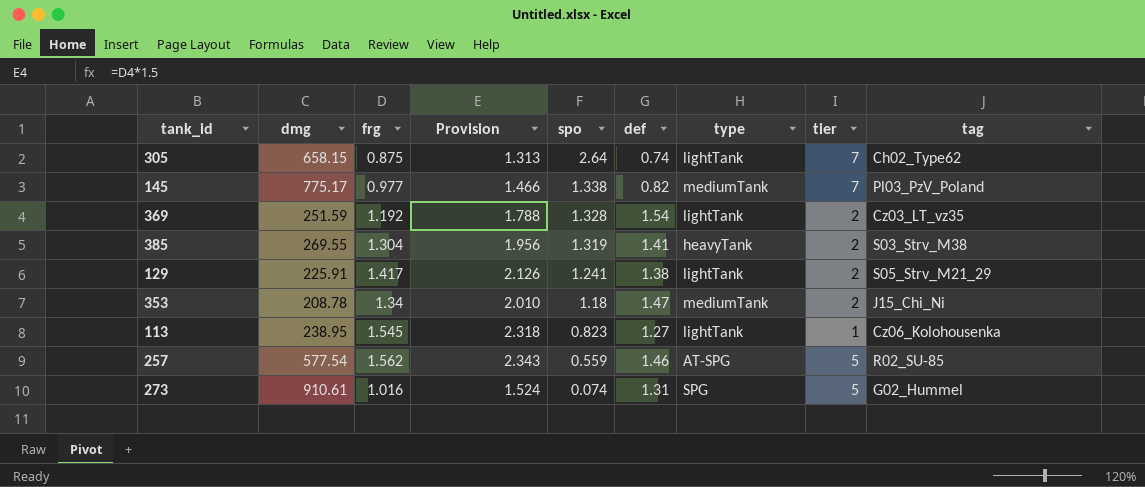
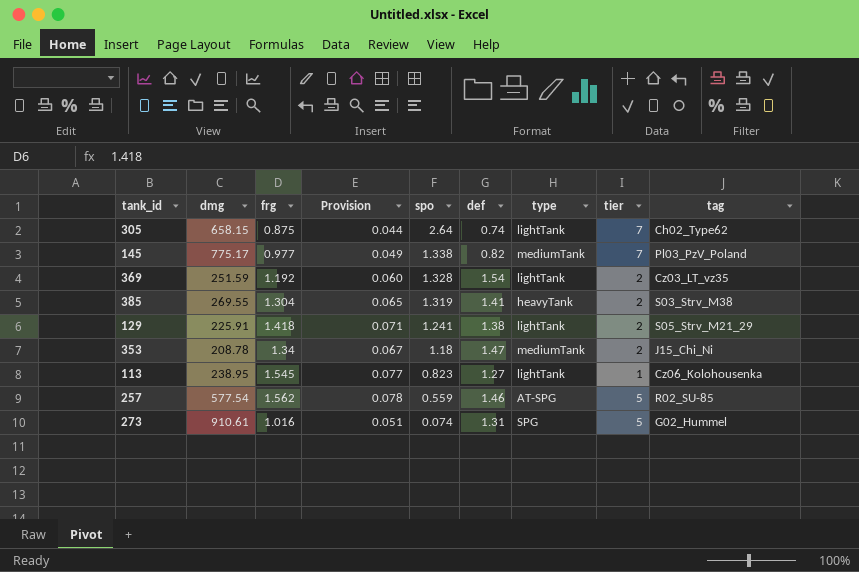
column Provision | formula: [frg] * 1.5 -> [frg] * 0.05
129 | frg: 1.417 -> 1.418

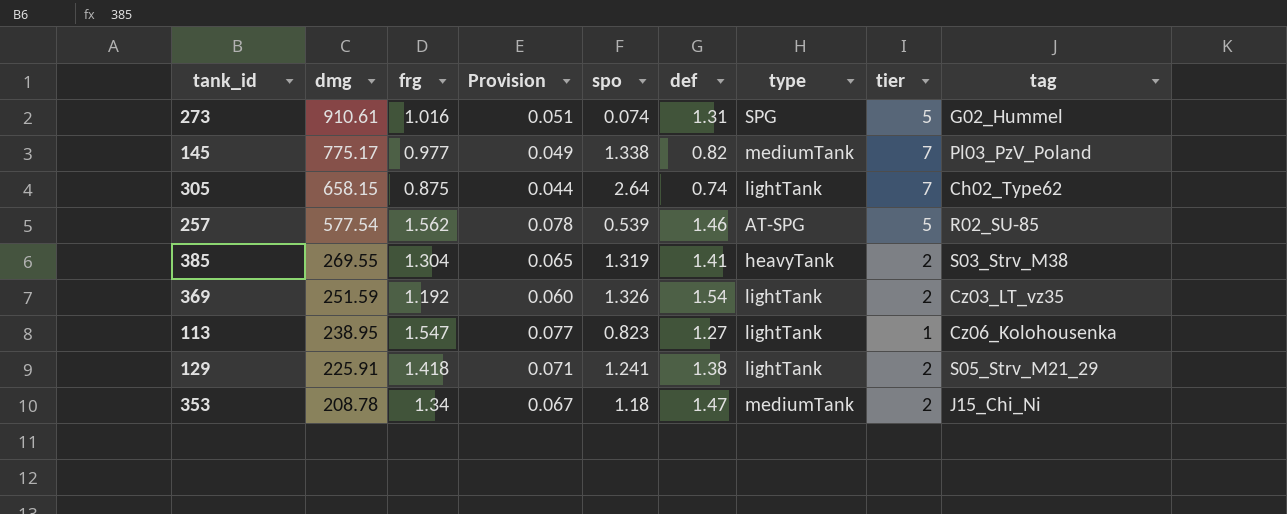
row order: spo descending -> dmg descending
257 | spo: 0.559 -> 0.539
369 | spo: 1.328 -> 1.326
113 | frg: 1.545 -> 1.547

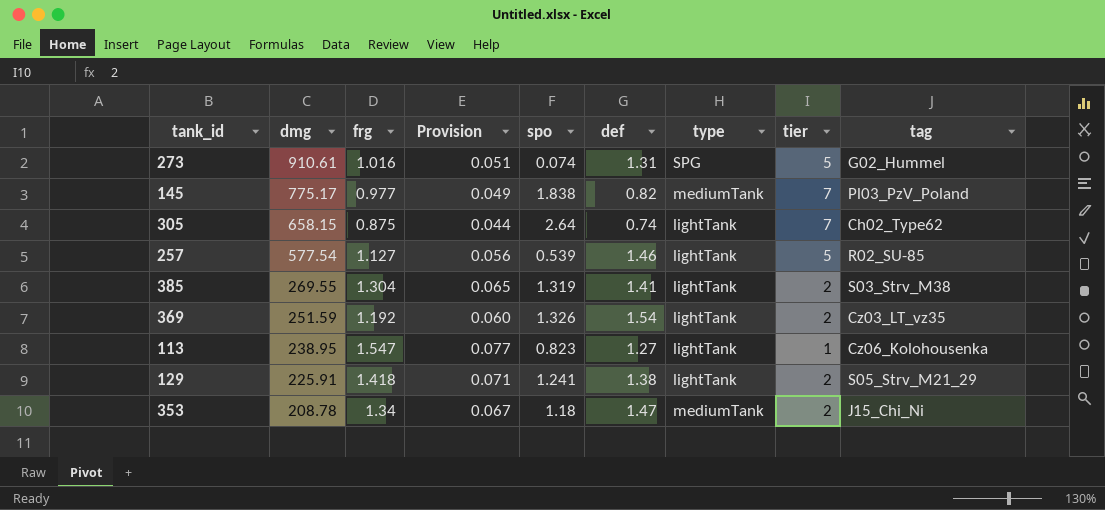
145 | spo: 1.338 -> 1.838
257 | frg: 1.562 -> 1.127
257 | Provision: 0.078 -> 0.056
257 | type: AT-SPG -> lightTank
385 | type: heavyTank -> lightTank

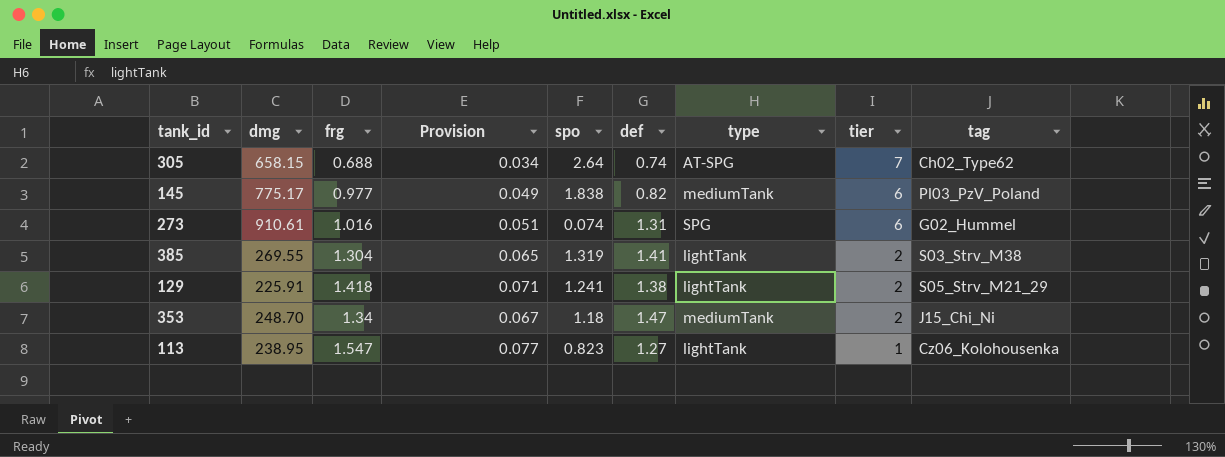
row order: dmg descending -> tier descending
row 257: 577.54 | 1.127 | 0.056 | 0.539 | 1.46 | lightTank | 5 | R02_SU-85 -> none
row 369: 251.59 | 1.192 | 0.060 | 1.326 | 1.54 | lightTank | 2 | Cz03_LT_vz35 -> none
305 | frg: 0.875 -> 0.688
305 | Provision: 0.044 -> 0.034
305 | type: lightTank -> AT-SPG
145 | tier: 7 -> 6
273 | tier: 5 -> 6
353 | dmg: 208.78 -> 248.70

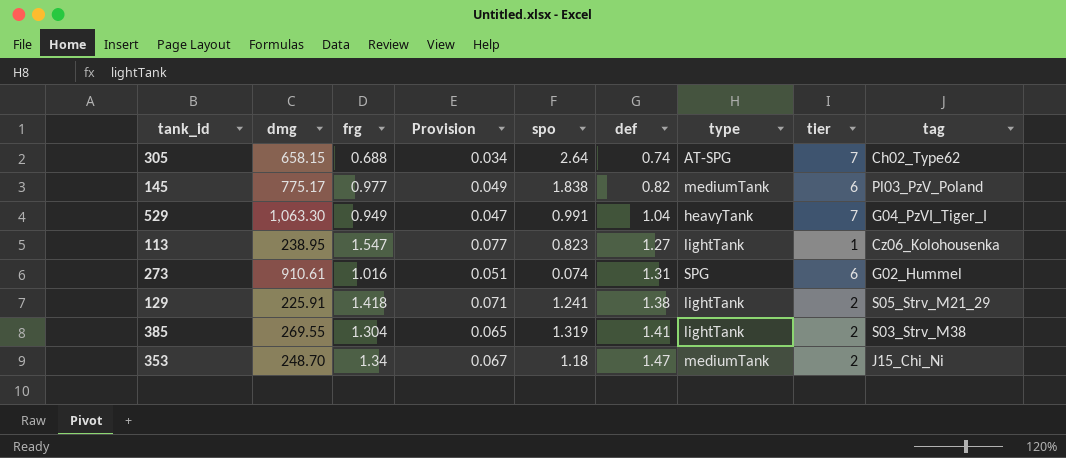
row order: tier descending -> def ascending
row 529: none -> 1,063.30 | 0.949 | 0.047 | 0.991 | 1.04 | heavyTank | 7 | G04_PzVI_Tiger_I

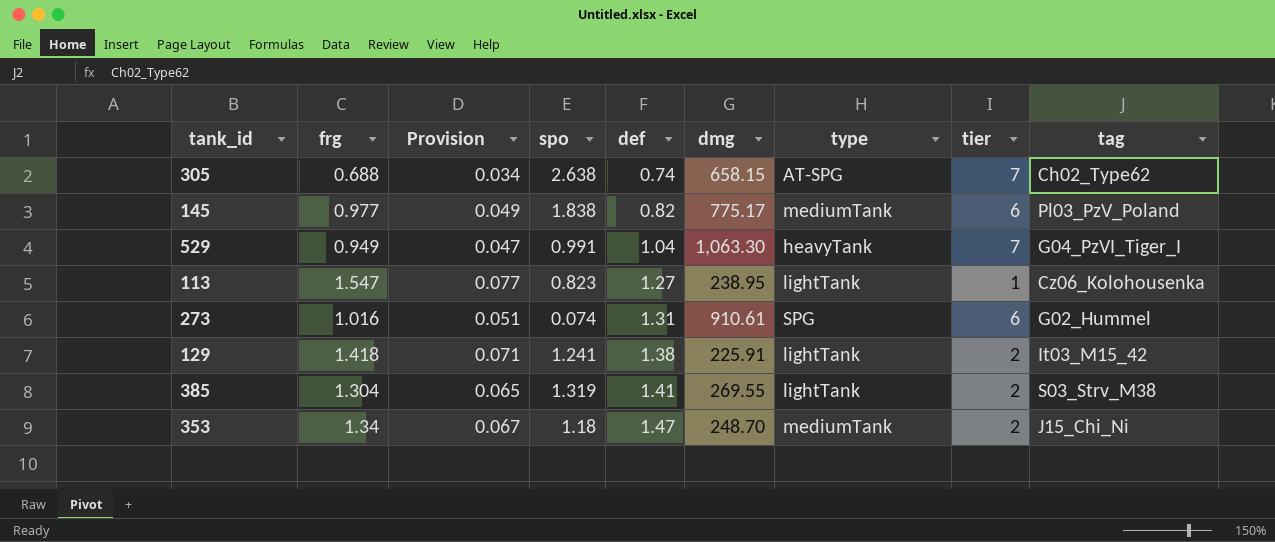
column dmg | position: 2 -> 6
305 | spo: 2.64 -> 2.638
129 | tag: S05_Strv_M21_29 -> It03_M15_42

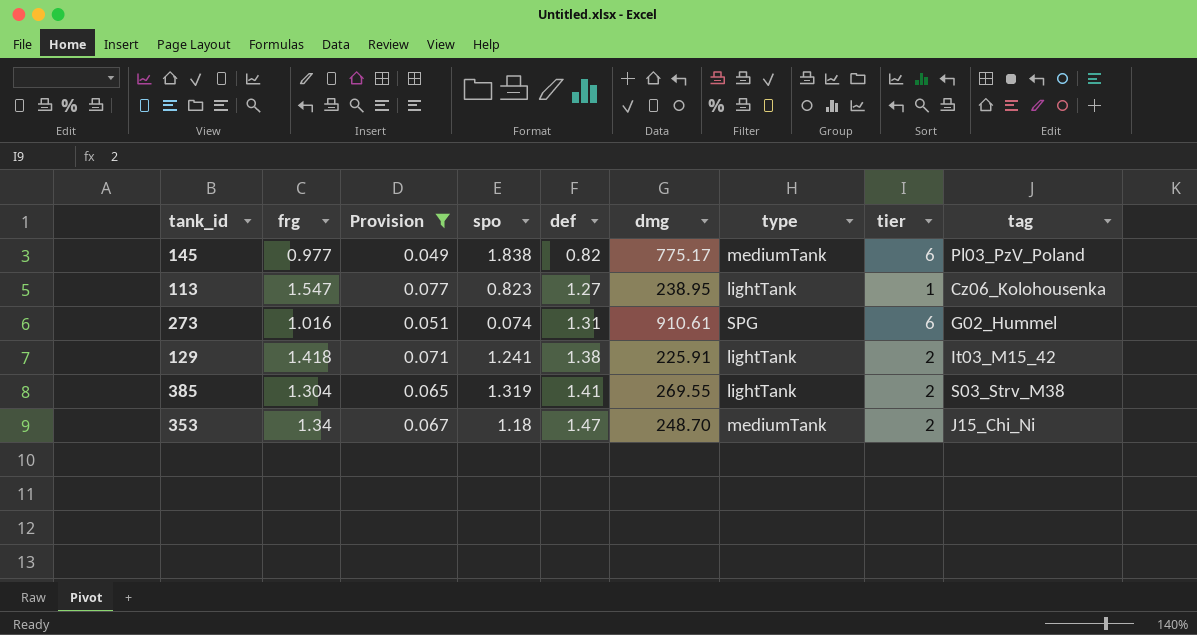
filter: none -> Provision >= 0.049

